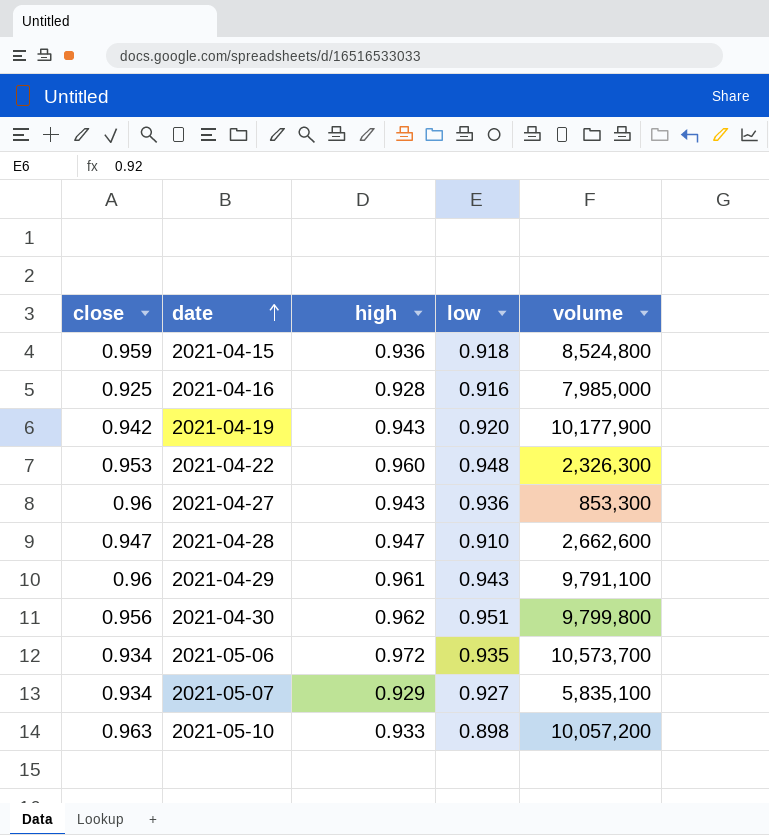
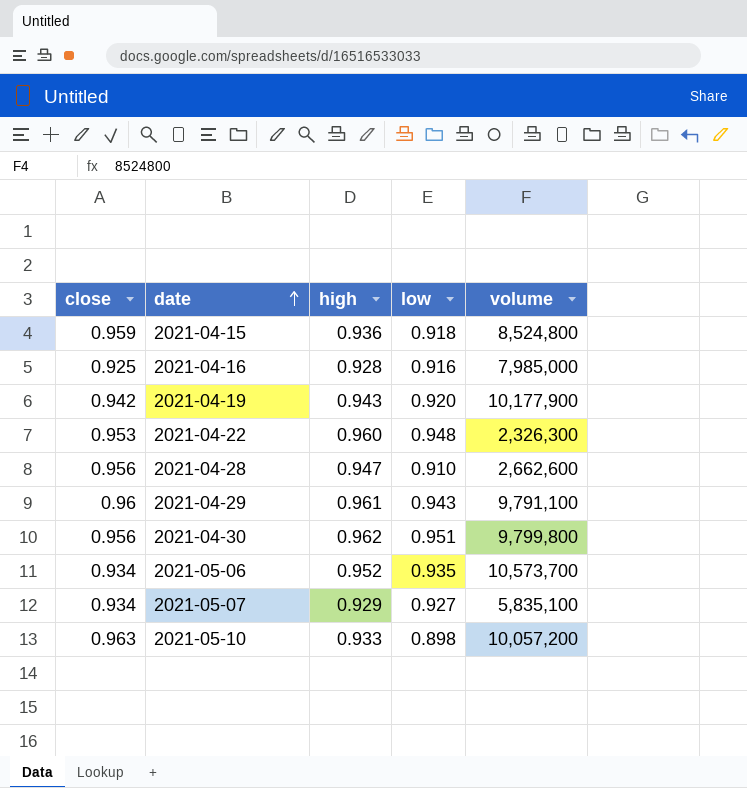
row 2021-04-27: 0.96 | 0.943 | 0.936 | 853,300 -> none
2021-04-28 | close: 0.947 -> 0.956
2021-05-06 | high: 0.972 -> 0.952

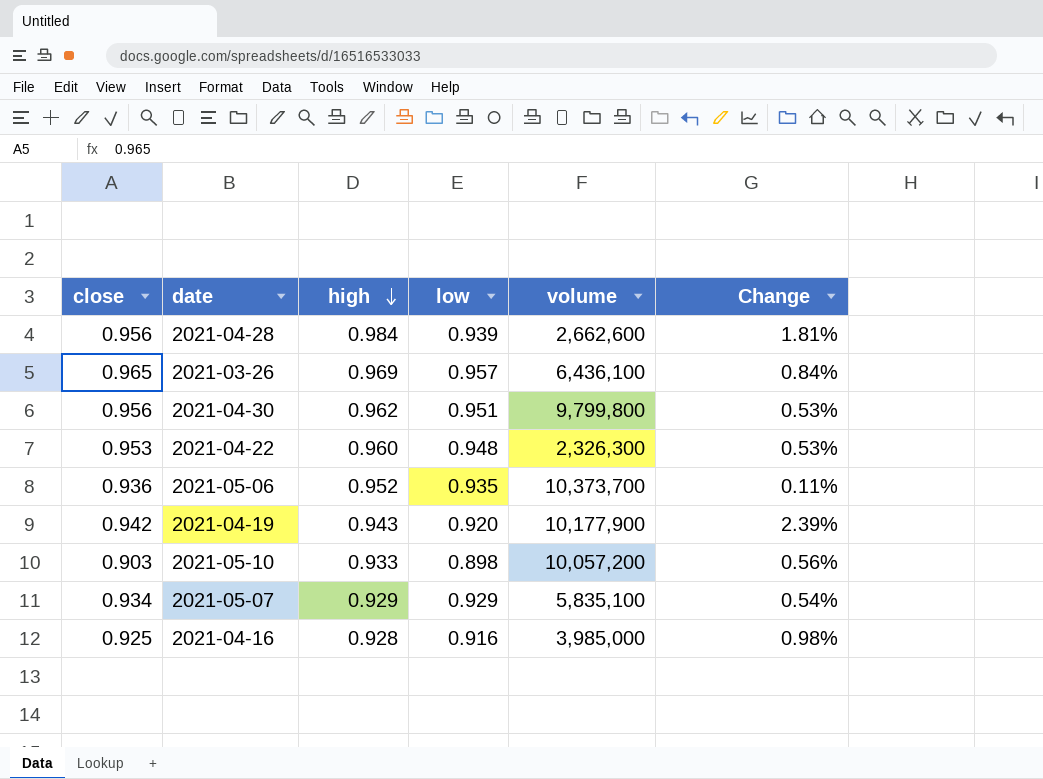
row order: date ascending -> high descending
column Change | formula: none -> ([close] - [low]) / [low]
row 2021-04-15: 0.959 | 0.936 | 0.918 | 8,524,800 -> none
row 2021-04-29: 0.96 | 0.961 | 0.943 | 9,791,100 -> none
2021-04-28 | high: 0.947 -> 0.984
2021-04-28 | low: 0.910 -> 0.939
row 2021-03-26: none -> 0.965 | 0.969 | 0.957 | 6,436,100 | 0.84%
2021-05-06 | close: 0.934 -> 0.936
2021-05-06 | volume: 10,573,700 -> 10,373,700
2021-05-10 | close: 0.963 -> 0.903
2021-05-07 | low: 0.927 -> 0.929
2021-04-16 | volume: 7,985,000 -> 3,985,000

